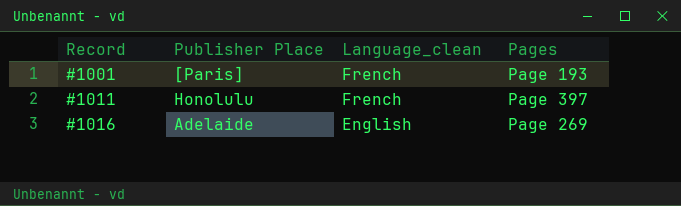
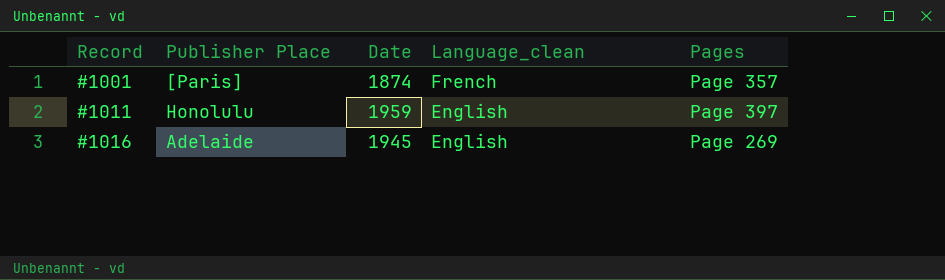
column Date | position: none -> 3
#1001 | Pages: Page 193 -> Page 357
#1011 | Language_clean: French -> English

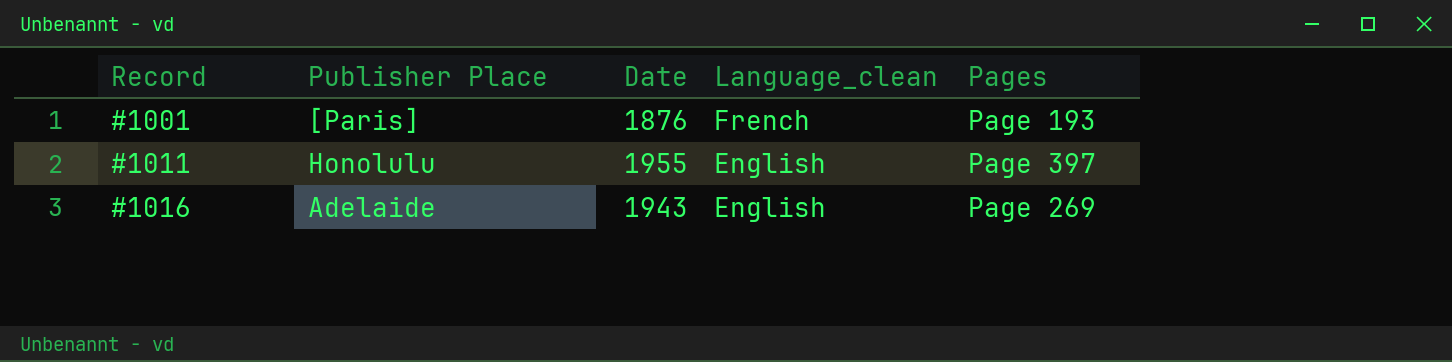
#1001 | Date: 1874 -> 1876
#1001 | Pages: Page 357 -> Page 193
#1011 | Date: 1959 -> 1955
#1016 | Date: 1945 -> 1943

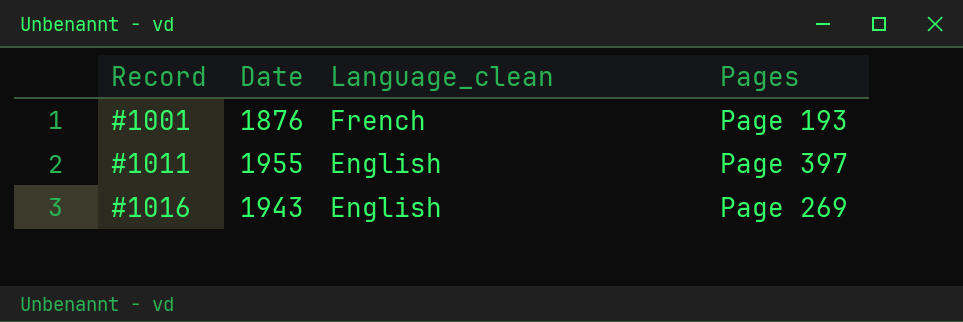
column Publisher Place | position: 2 -> none

